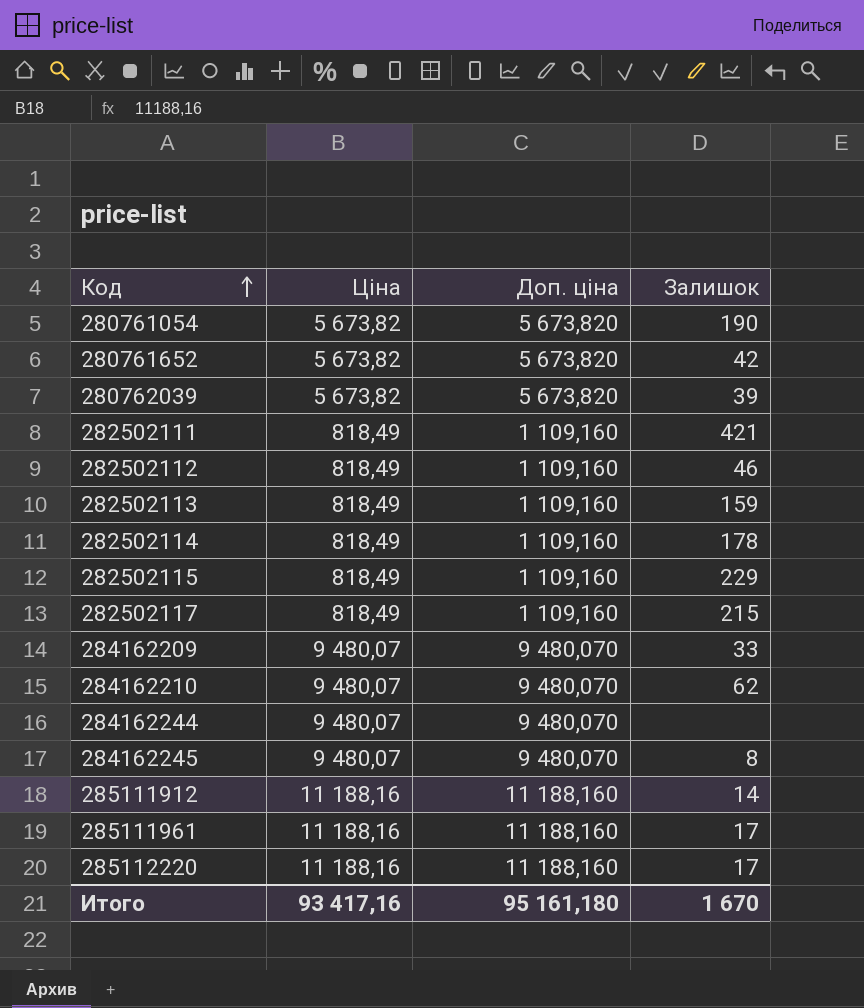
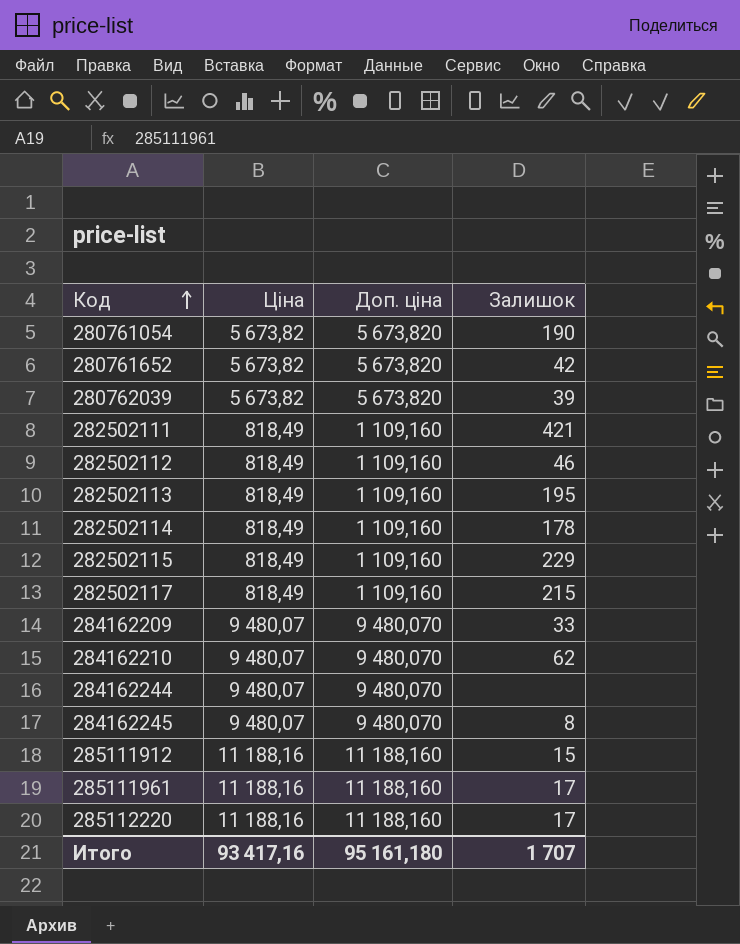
282502113 | Залишок: 159 -> 195
285111912 | Залишок: 14 -> 15
Итого | Залишок: 1 670 -> 1 707

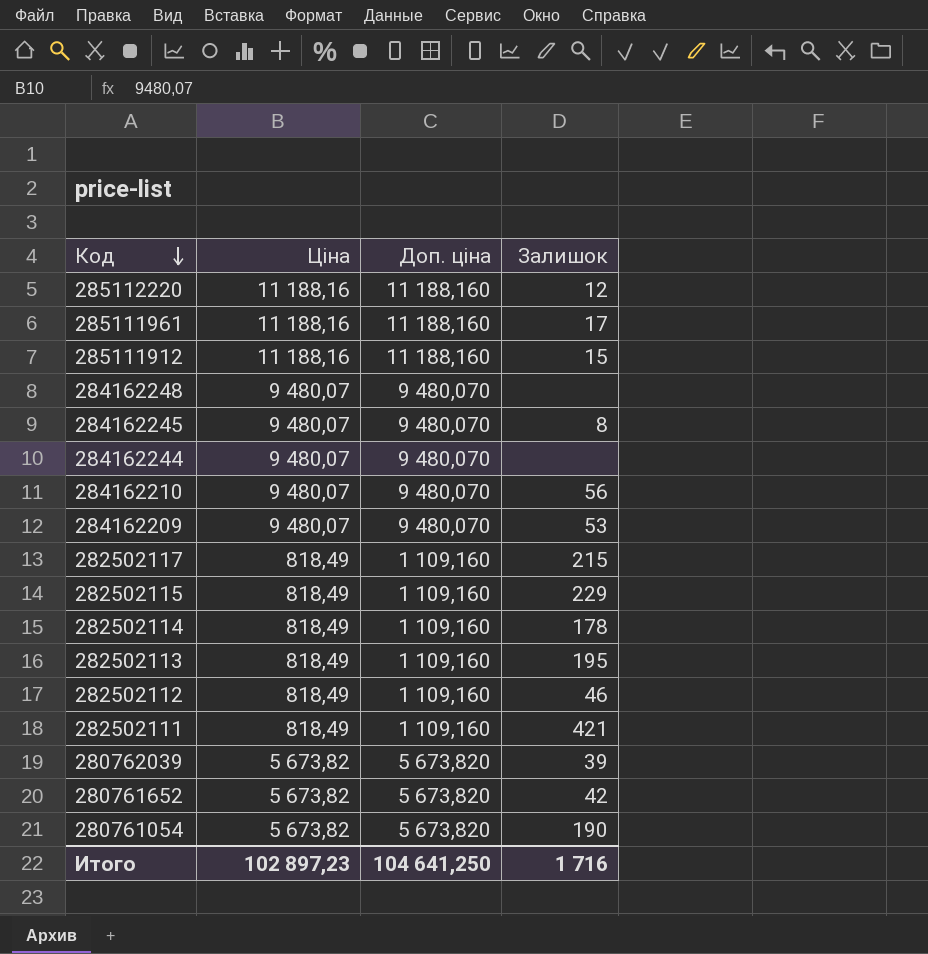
row order: Код ascending -> Код descending
285112220 | Залишок: 17 -> 12
row 284162248: none -> 9 480,07 | 9 480,070 | none
284162210 | Залишок: 62 -> 56
284162209 | Залишок: 33 -> 53
Итого | Ціна: 93 417,16 -> 102 897,23
Итого | Доп. ціна: 95 161,180 -> 104 641,250
Итого | Залишок: 1 707 -> 1 716

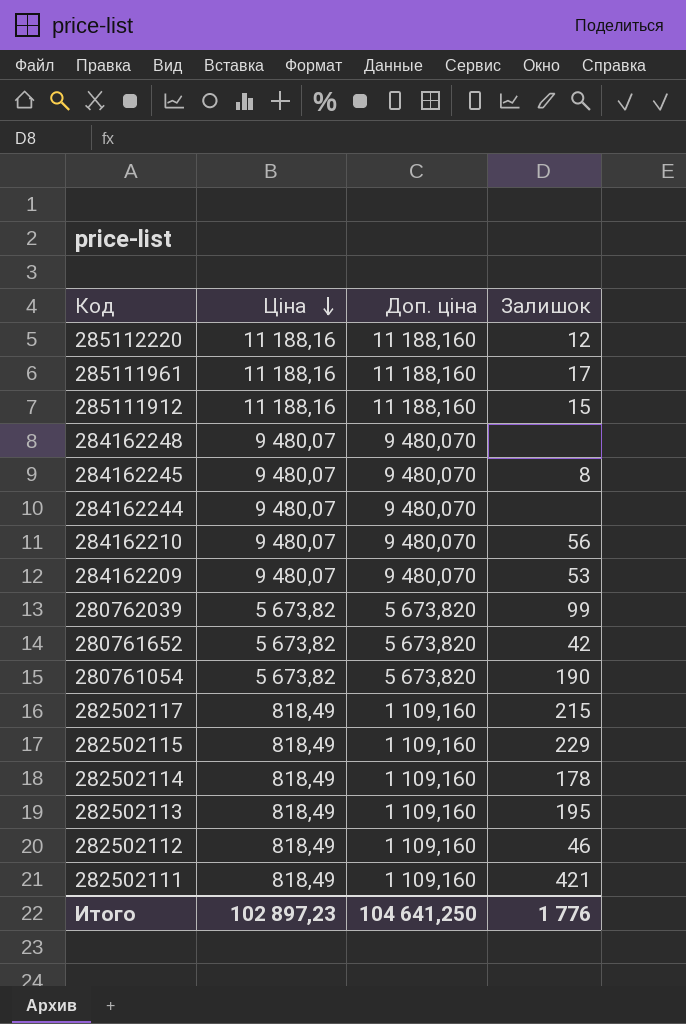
row order: Код descending -> Ціна descending
280762039 | Залишок: 39 -> 99
Итого | Залишок: 1 716 -> 1 776

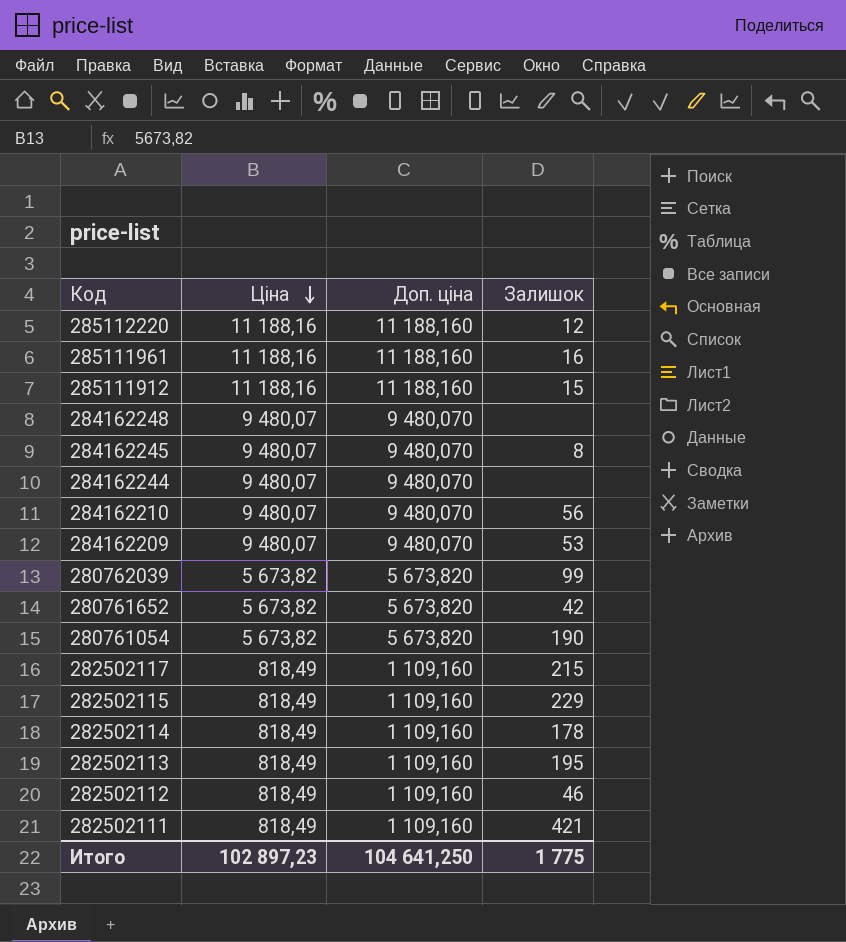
285111961 | Залишок: 17 -> 16
Итого | Залишок: 1 776 -> 1 775

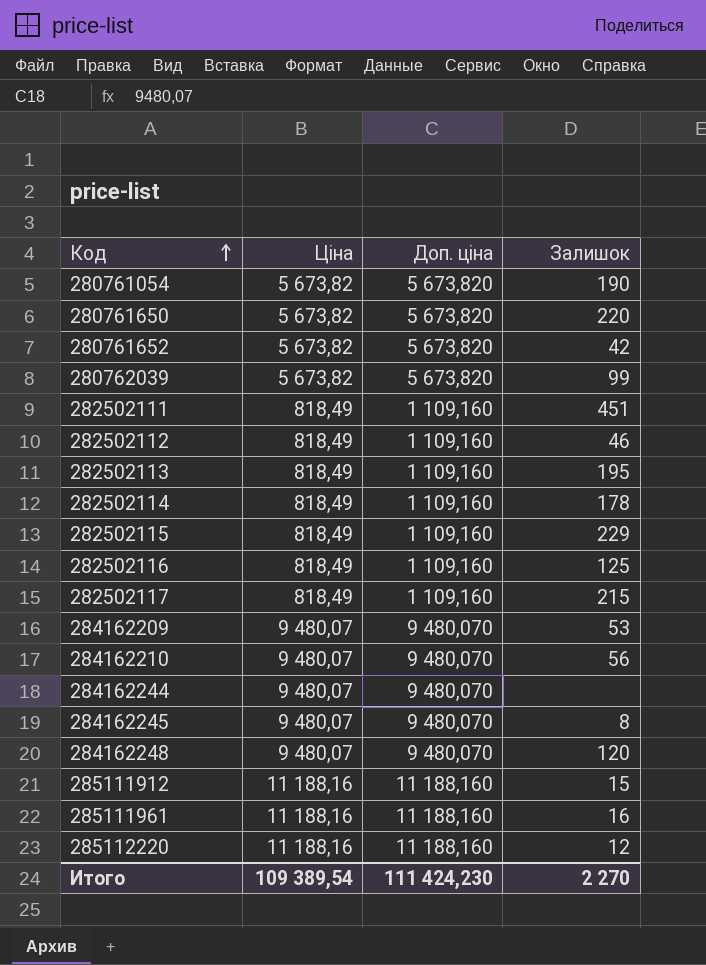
row order: Ціна descending -> Код ascending
row 280761650: none -> 5 673,82 | 5 673,820 | 220
282502111 | Залишок: 421 -> 451
row 282502116: none -> 818,49 | 1 109,160 | 125
284162248 | Залишок: none -> 120
Итого | Ціна: 102 897,23 -> 109 389,54
Итого | Доп. ціна: 104 641,250 -> 111 424,230
Итого | Залишок: 1 775 -> 2 270

